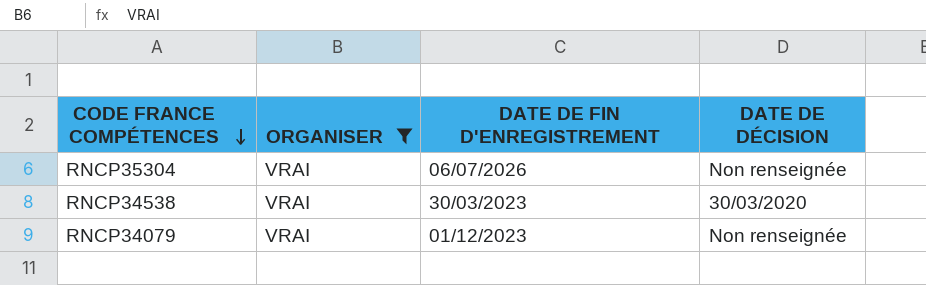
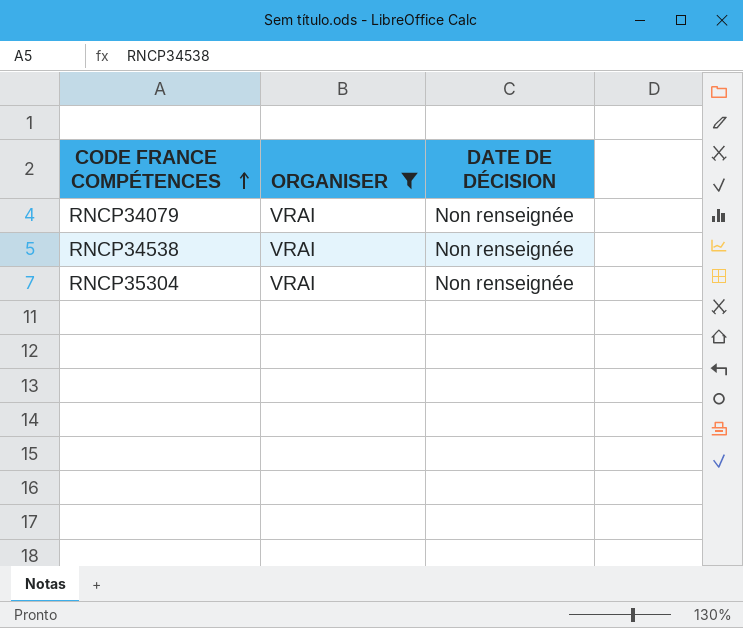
row order: CODE FRANCE COMPÉTENCES descending -> CODE FRANCE COMPÉTENCES ascending
column DATE DE FIN D'ENREGISTREMENT | position: 3 -> none
RNCP34538 | DATE DE DÉCISION: 30/03/2020 -> Non renseignée

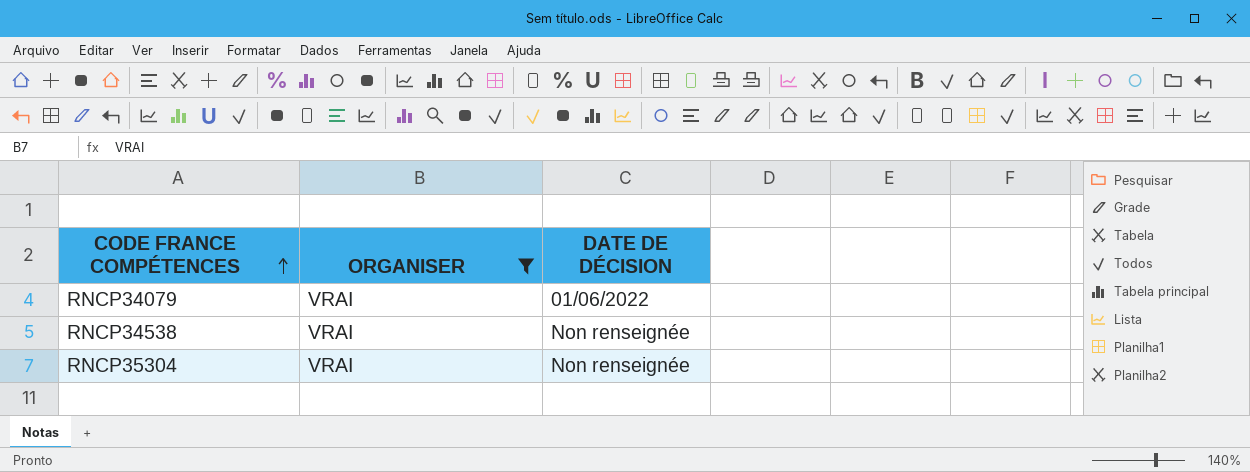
RNCP34079 | DATE DE DÉCISION: Non renseignée -> 01/06/2022

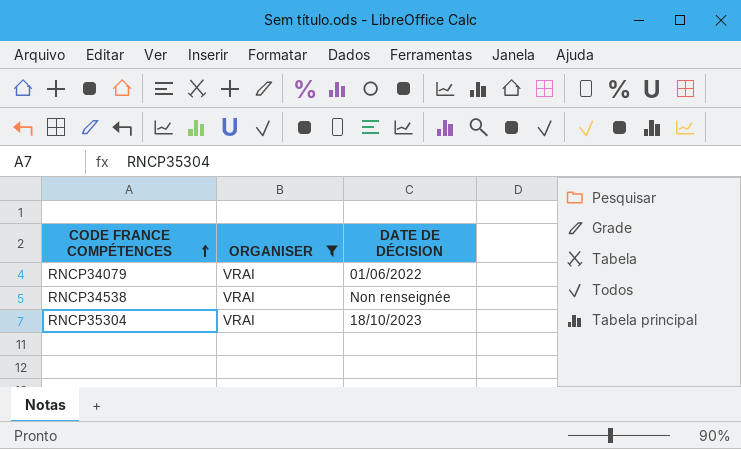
RNCP35304 | DATE DE DÉCISION: Non renseignée -> 18/10/2023

